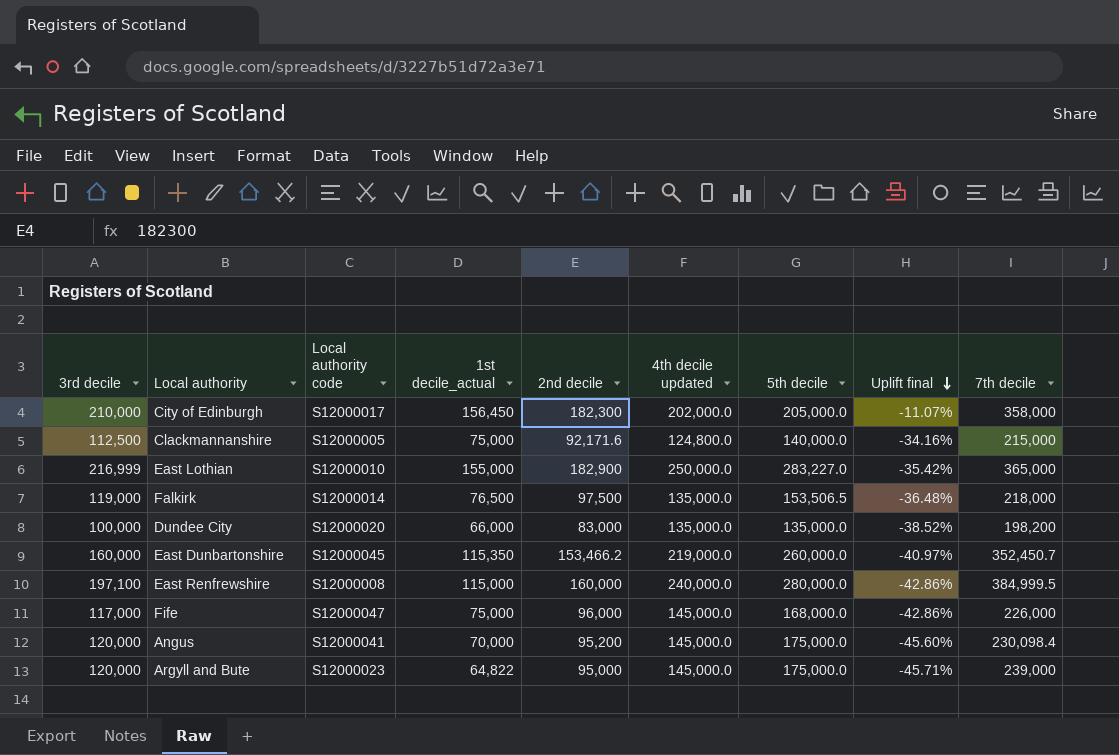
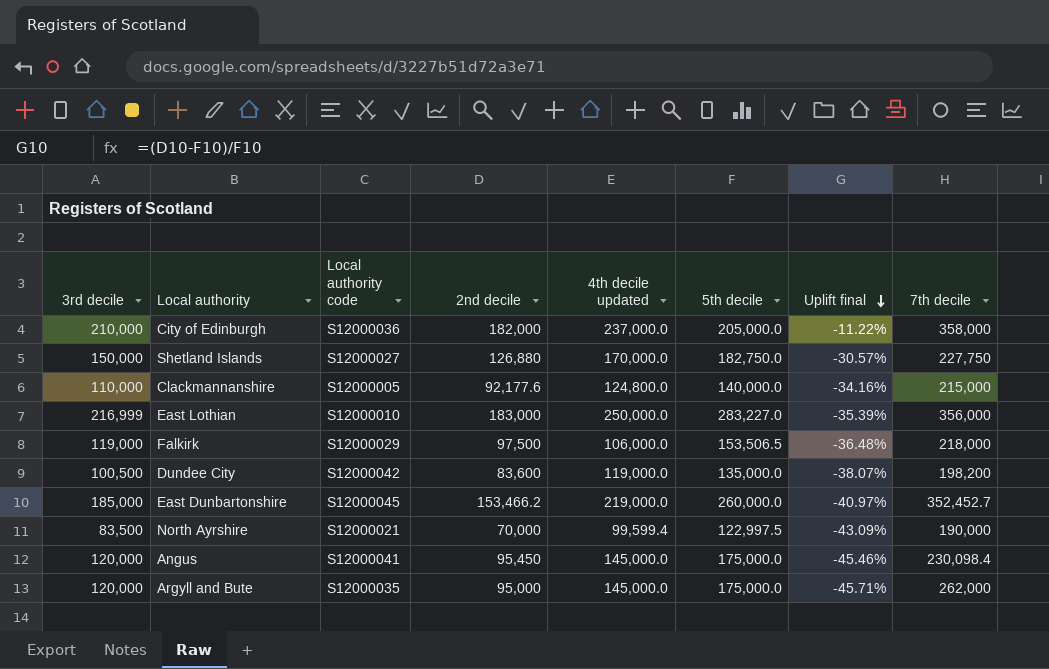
column 1st decile_actual | position: 4 -> none
row East Renfrewshire: 197,100 | S12000008 | 115,000 | 160,000 | 240,000.0 | 280,000.0 | -42.86% | 384,999.5 -> none
row Fife: 117,000 | S12000047 | 75,000 | 96,000 | 145,000.0 | 168,000.0 | -42.86% | 226,000 -> none
City of Edinburgh | Local authority code: S12000017 -> S12000036
City of Edinburgh | 2nd decile: 182,300 -> 182,000
City of Edinburgh | 4th decile updated: 202,000.0 -> 237,000.0
City of Edinburgh | Uplift final: -11.07% -> -11.22%
row Shetland Islands: none -> 150,000 | S12000027 | 126,880 | 170,000.0 | 182,750.0 | -30.57% | 227,750
Clackmannanshire | 3rd decile: 112,500 -> 110,000
Clackmannanshire | 2nd decile: 92,171.6 -> 92,177.6
East Lothian | 2nd decile: 182,900 -> 183,000
East Lothian | Uplift final: -35.42% -> -35.39%
East Lothian | 7th decile: 365,000 -> 356,000
Falkirk | Local authority code: S12000014 -> S12000029
Falkirk | 4th decile updated: 135,000.0 -> 106,000.0
Dundee City | 3rd decile: 100,000 -> 100,500
Dundee City | Local authority code: S12000020 -> S12000042
Dundee City | 2nd decile: 83,000 -> 83,600
Dundee City | 4th decile updated: 135,000.0 -> 119,000.0
Dundee City | Uplift final: -38.52% -> -38.07%
East Dunbartonshire | 3rd decile: 160,000 -> 185,000
East Dunbartonshire | 7th decile: 352,450.7 -> 352,452.7
row North Ayrshire: none -> 83,500 | S12000021 | 70,000 | 99,599.4 | 122,997.5 | -43.09% | 190,000
Angus | 2nd decile: 95,200 -> 95,450
Angus | Uplift final: -45.60% -> -45.46%
Argyll and Bute | Local authority code: S12000023 -> S12000035
Argyll and Bute | 7th decile: 239,000 -> 262,000

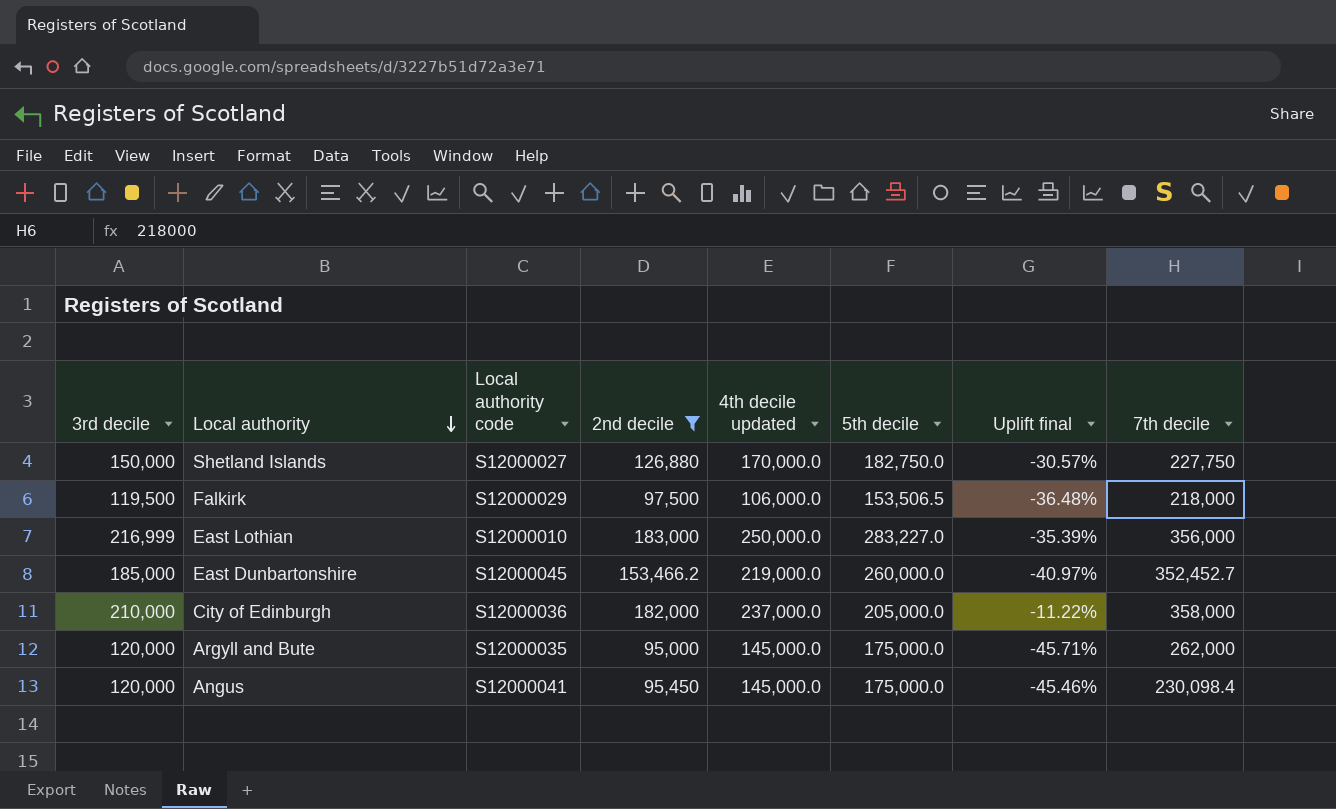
filter: none -> 2nd decile >= 95,000
row order: Uplift final descending -> Local authority descending
Falkirk | 3rd decile: 119,000 -> 119,500

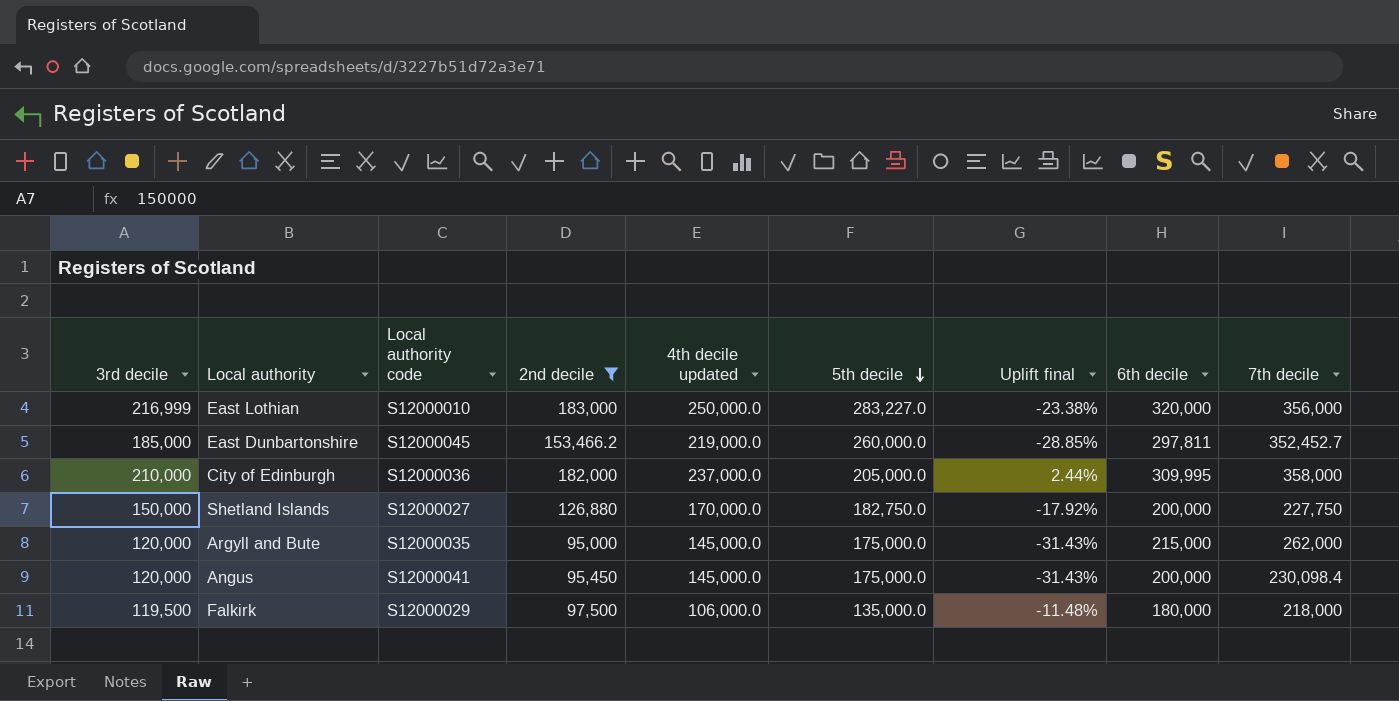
row order: Local authority descending -> 5th decile descending
column Uplift final | formula: ([2nd decile] - [5th decile]) / [5th decile] -> ([3rd decile] - [5th decile]) / [5th decile]
column 6th decile | position: none -> 8
Falkirk | 5th decile: 153,506.5 -> 135,000.0

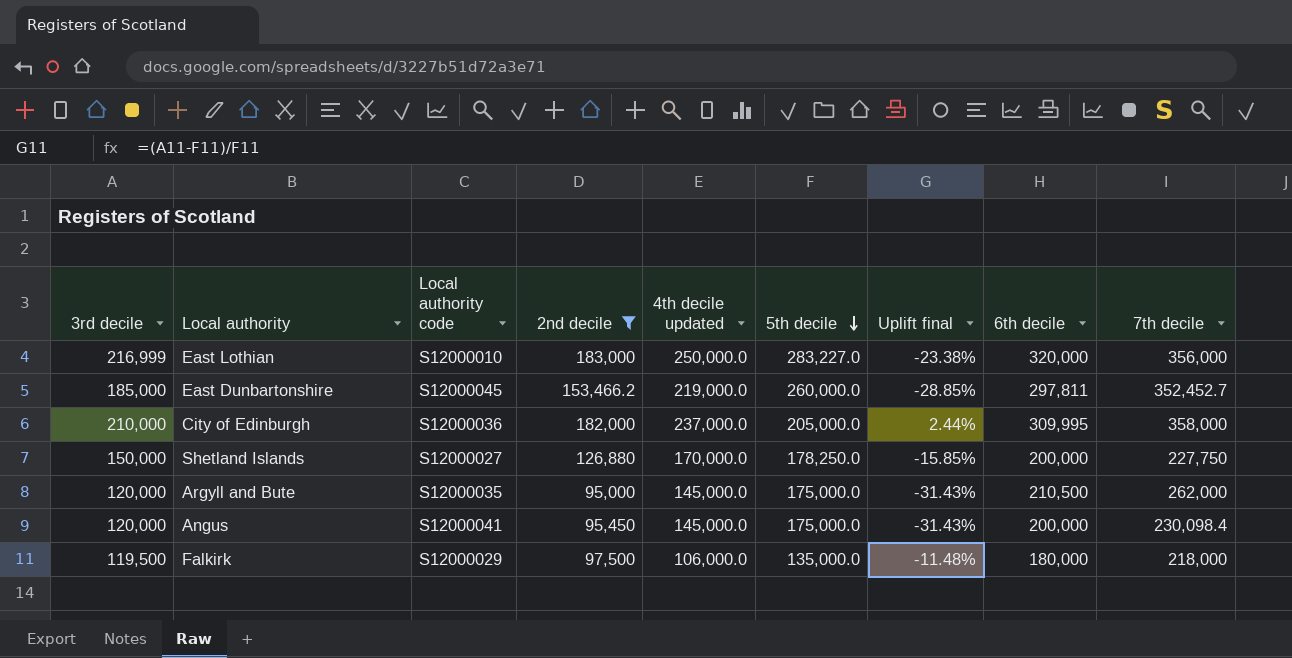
Shetland Islands | 5th decile: 182,750.0 -> 178,250.0
Shetland Islands | Uplift final: -17.92% -> -15.85%
Argyll and Bute | 6th decile: 215,000 -> 210,500

